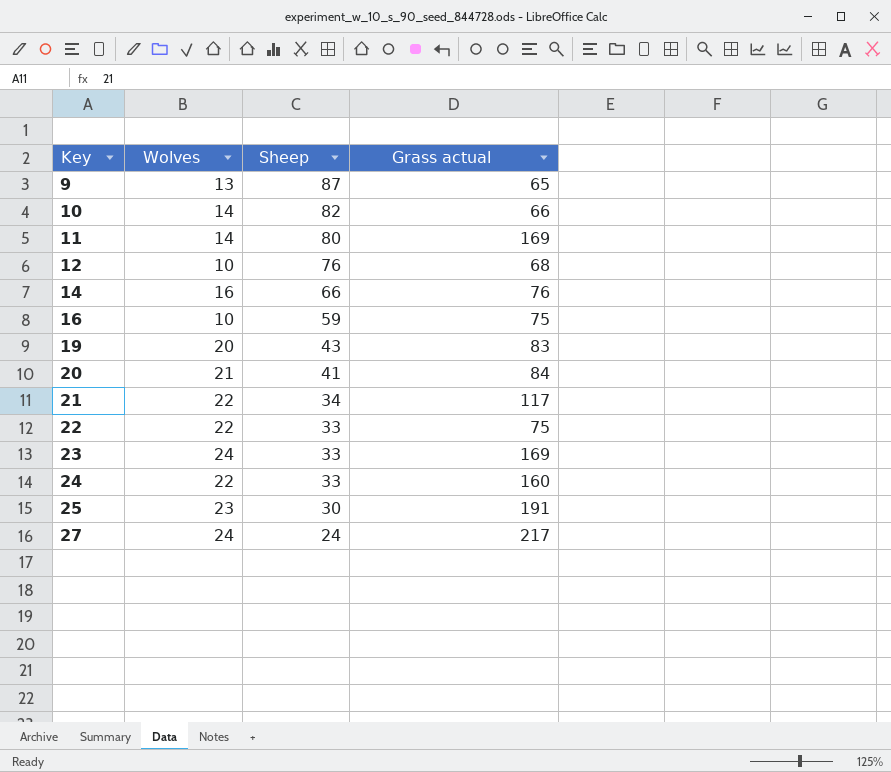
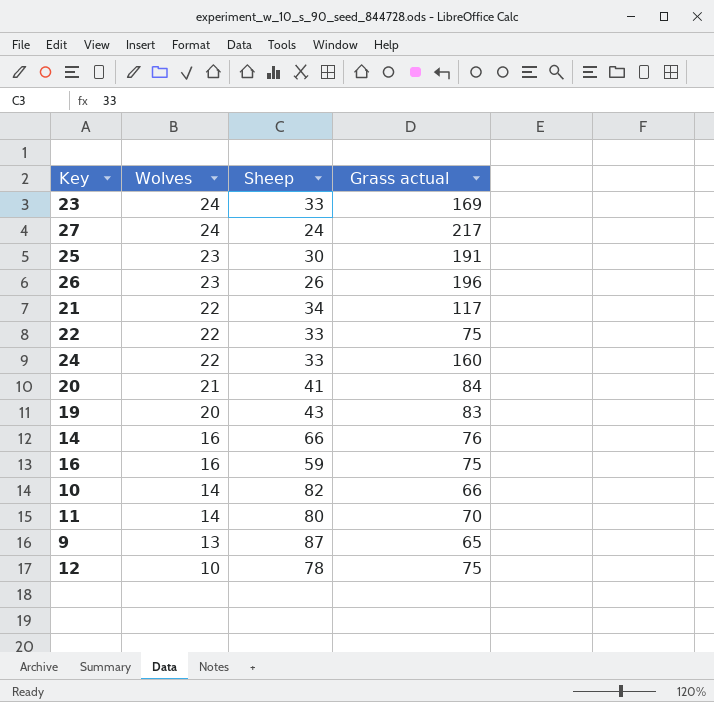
row order: Key ascending -> Wolves descending
row 26: none -> 23 | 26 | 196
16 | Wolves: 10 -> 16
11 | Grass actual: 169 -> 70
12 | Sheep: 76 -> 78
12 | Grass actual: 68 -> 75

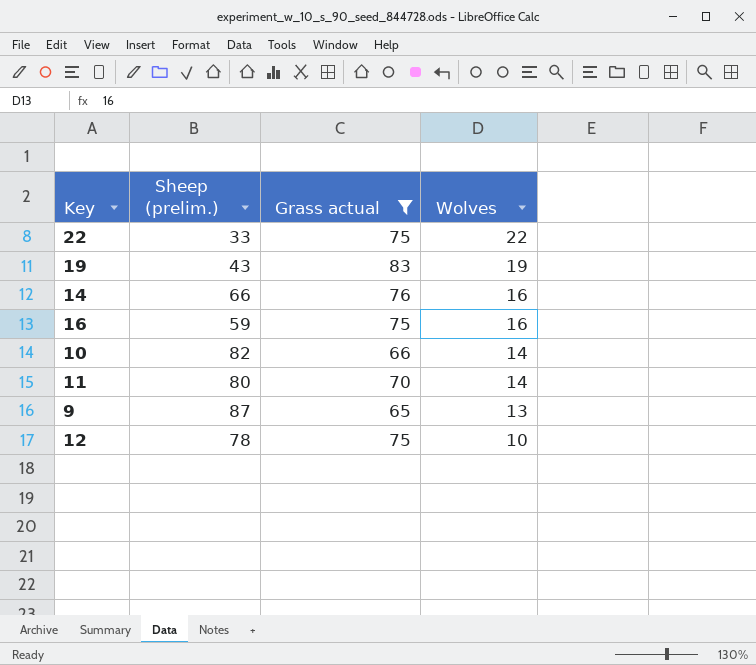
filter: none -> Grass actual <= 83
column name: Sheep -> Sheep (prelim.)
column Wolves | position: 2 -> 4
19 | Wolves: 20 -> 19

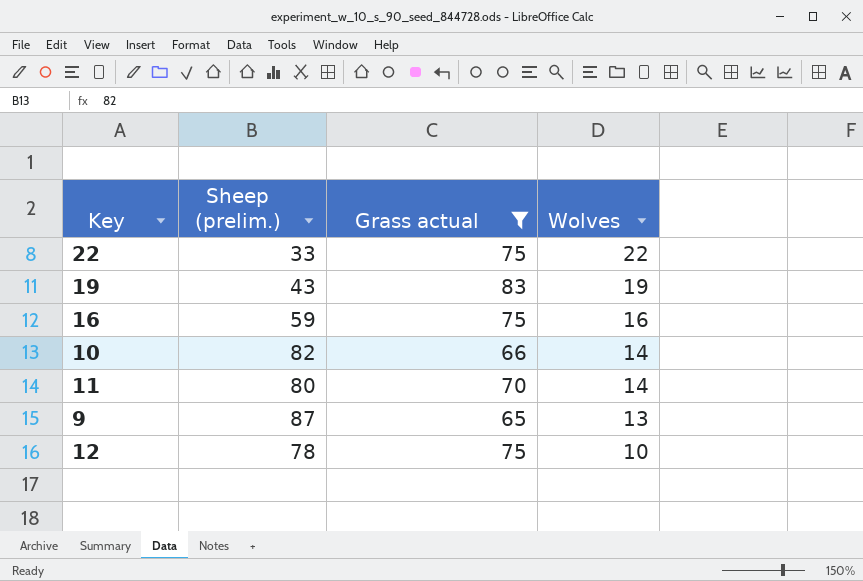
row 14: 66 | 76 | 16 -> none

